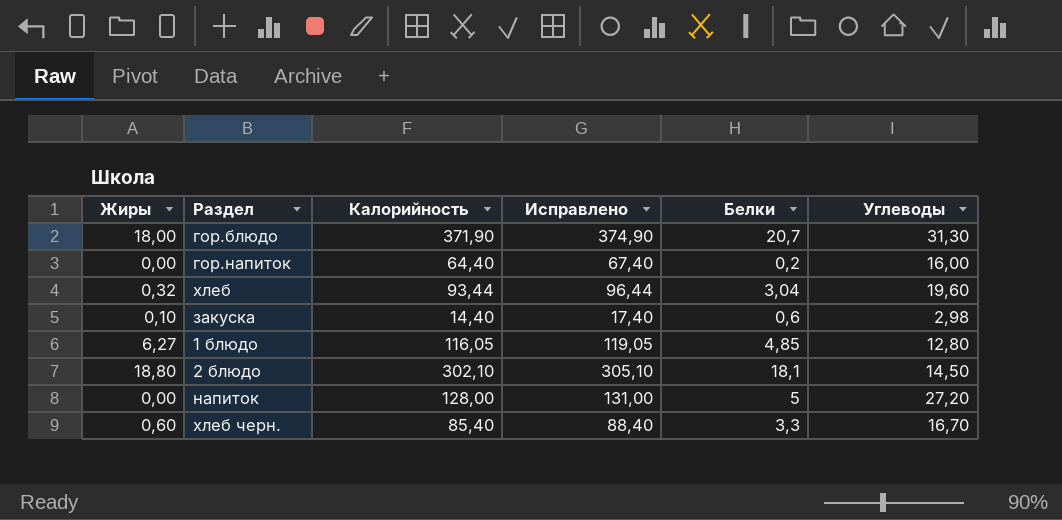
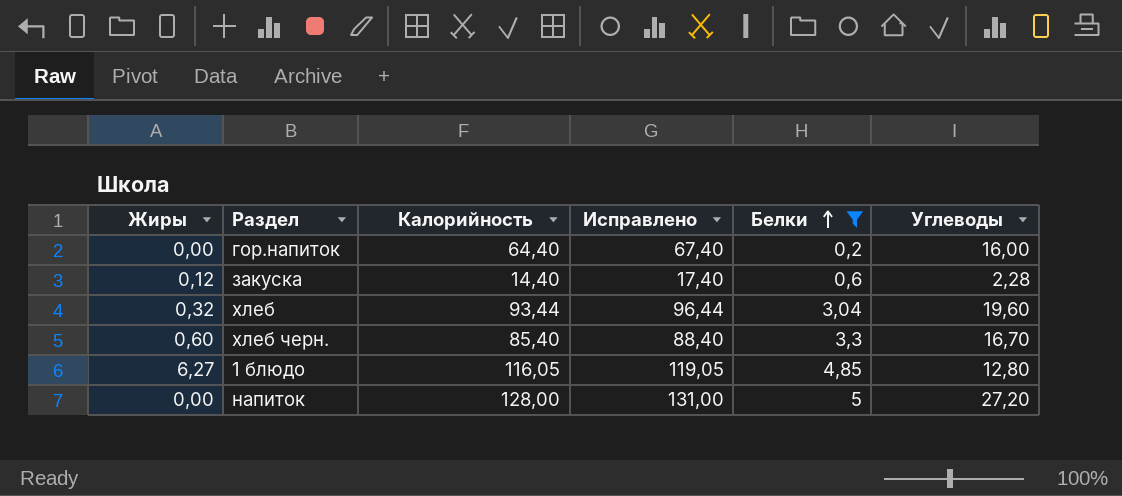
filter: none -> Белки <= 5
row order: none -> Белки ascending
закуска | Жиры: 0,10 -> 0,12
закуска | Углеводы: 2,98 -> 2,28

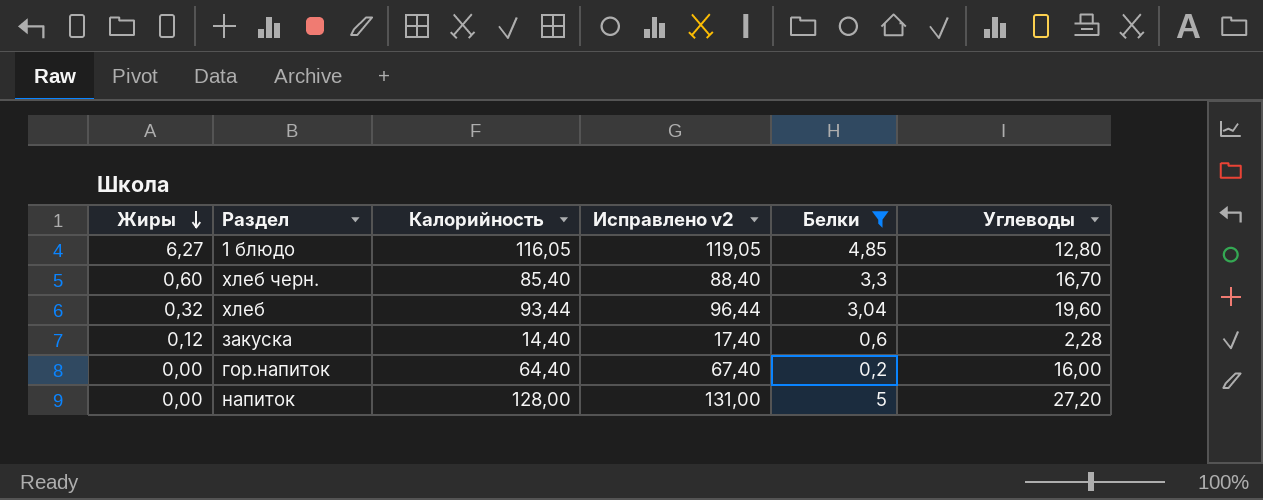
row order: Белки ascending -> Жиры descending
column name: Исправлено -> Исправлено v2

